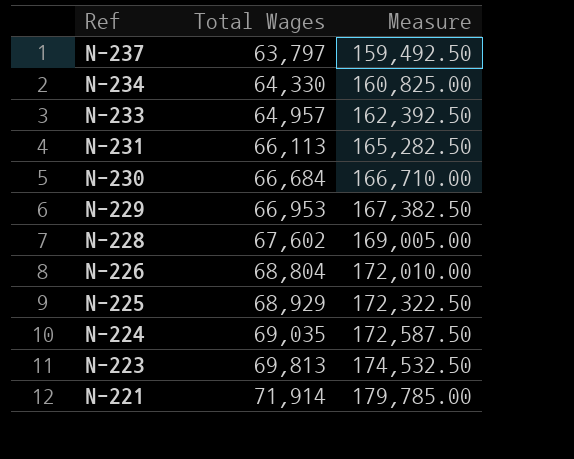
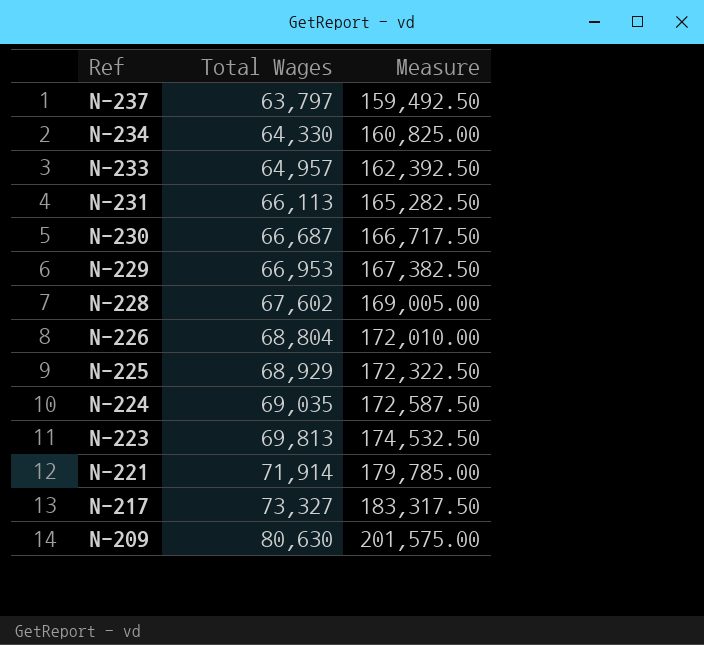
N-230 | Total Wages: 66,684 -> 66,687
N-230 | Measure: 166,710.00 -> 166,717.50
row N-217: none -> 73,327 | 183,317.50
row N-209: none -> 80,630 | 201,575.00

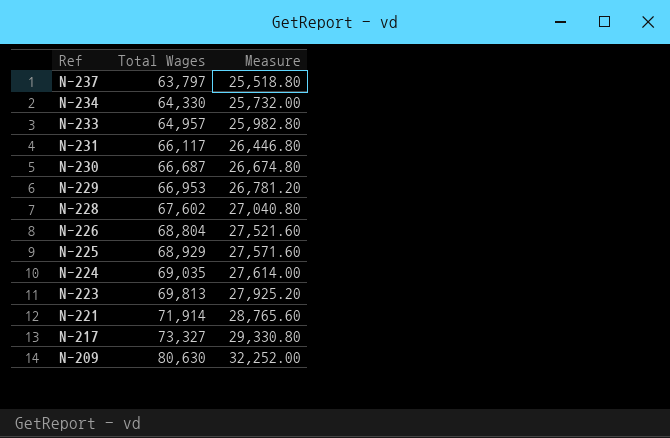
column Measure | formula: [Total Wages] * 2.5 -> [Total Wages] * 0.4
N-231 | Total Wages: 66,113 -> 66,117

